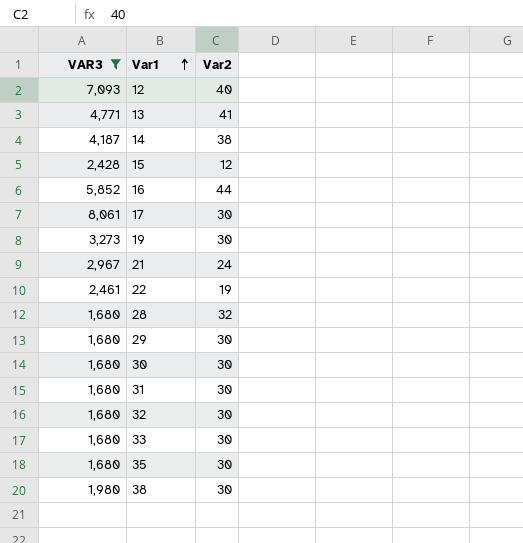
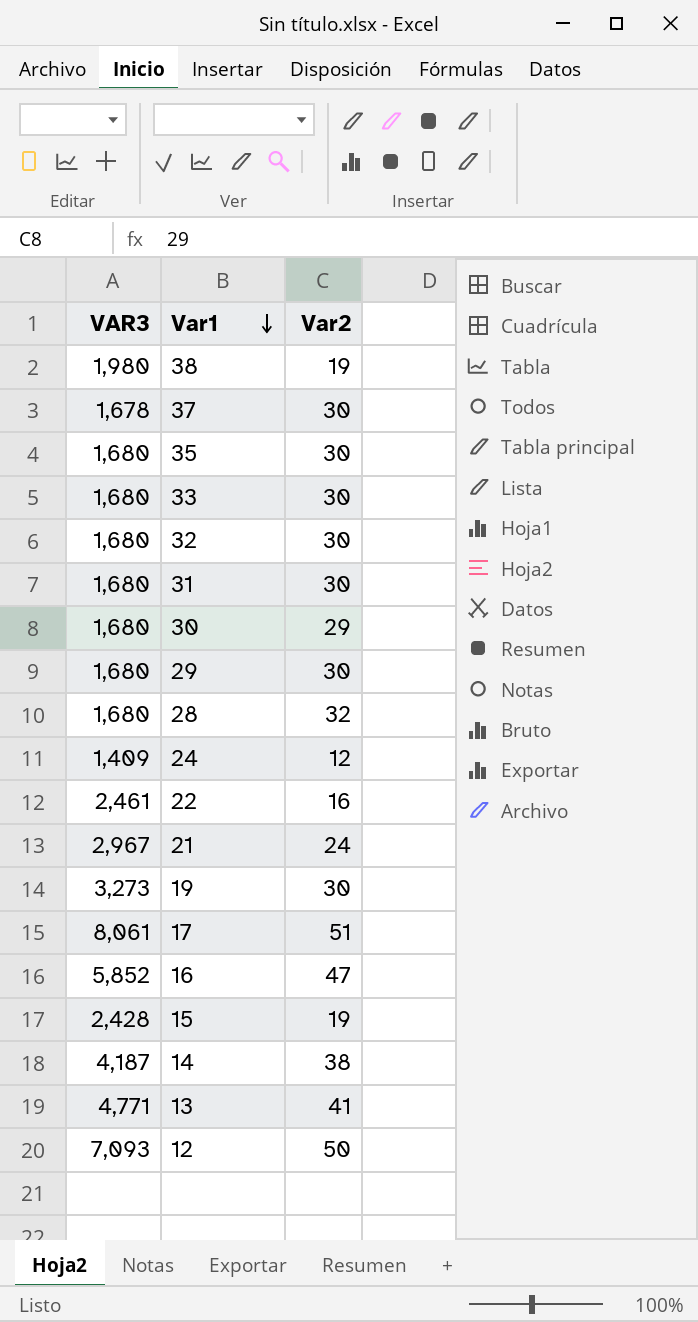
filter: VAR3 >= 1,680 -> none
row order: Var1 ascending -> Var1 descending
38 | Var2: 30 -> 19
30 | Var2: 30 -> 29
22 | Var2: 19 -> 16
17 | Var2: 30 -> 51
16 | Var2: 44 -> 47
15 | Var2: 12 -> 19
12 | Var2: 40 -> 50

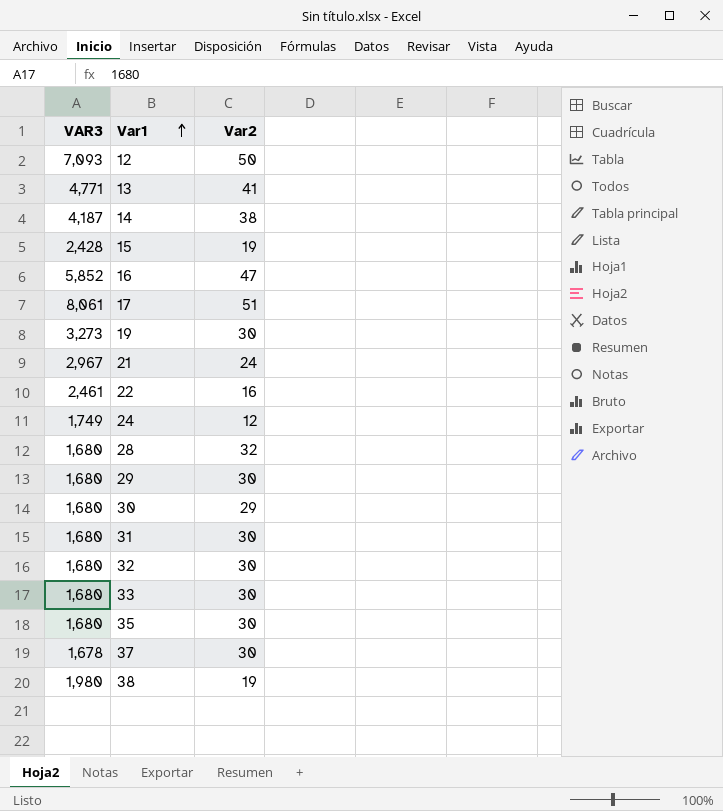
row order: Var1 descending -> Var1 ascending
24 | VAR3: 1,409 -> 1,749

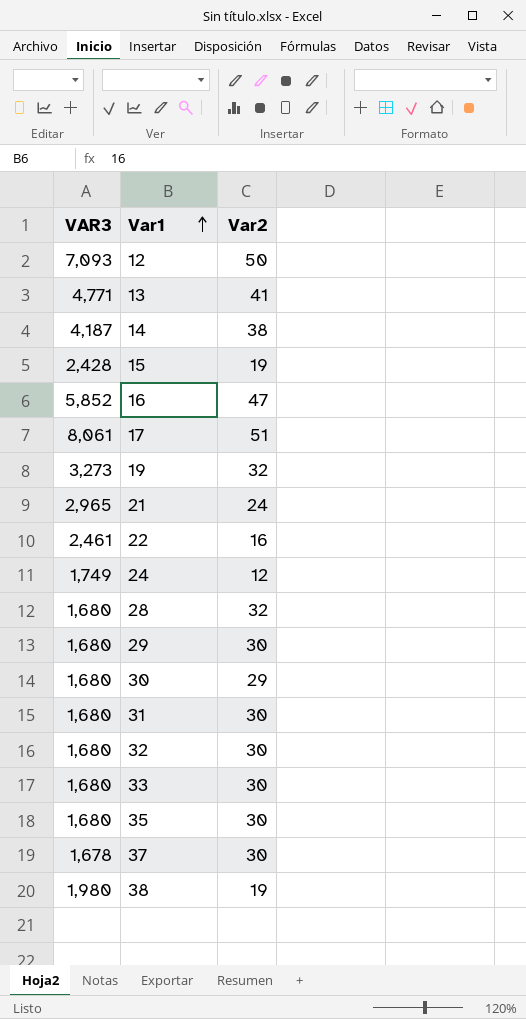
19 | Var2: 30 -> 32
21 | VAR3: 2,967 -> 2,965

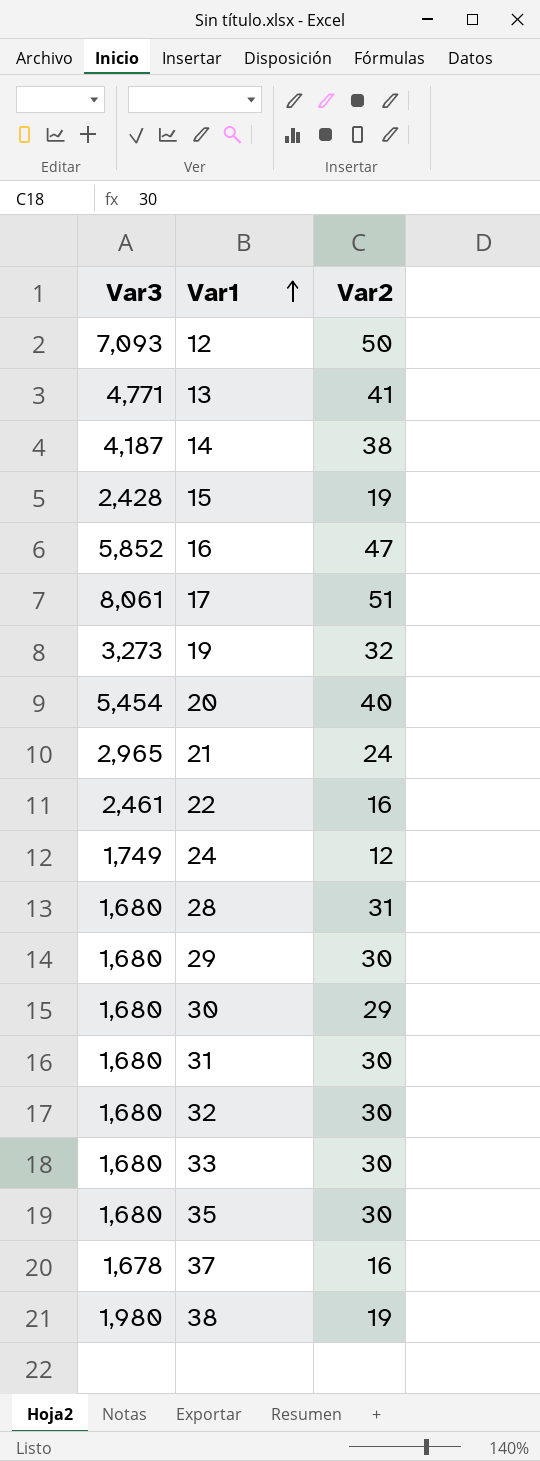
column name: VAR3 -> Var3
row 20: none -> 5,454 | 40
28 | Var2: 32 -> 31
37 | Var2: 30 -> 16

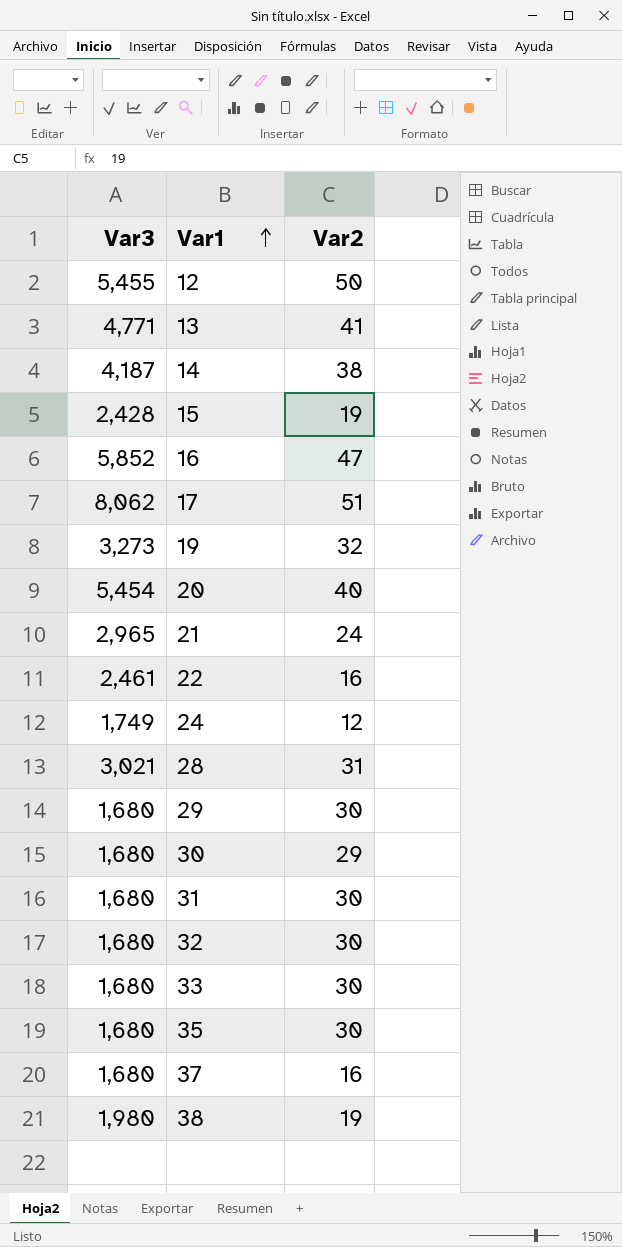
12 | Var3: 7,093 -> 5,455
17 | Var3: 8,061 -> 8,062
28 | Var3: 1,680 -> 3,021
37 | Var3: 1,678 -> 1,680

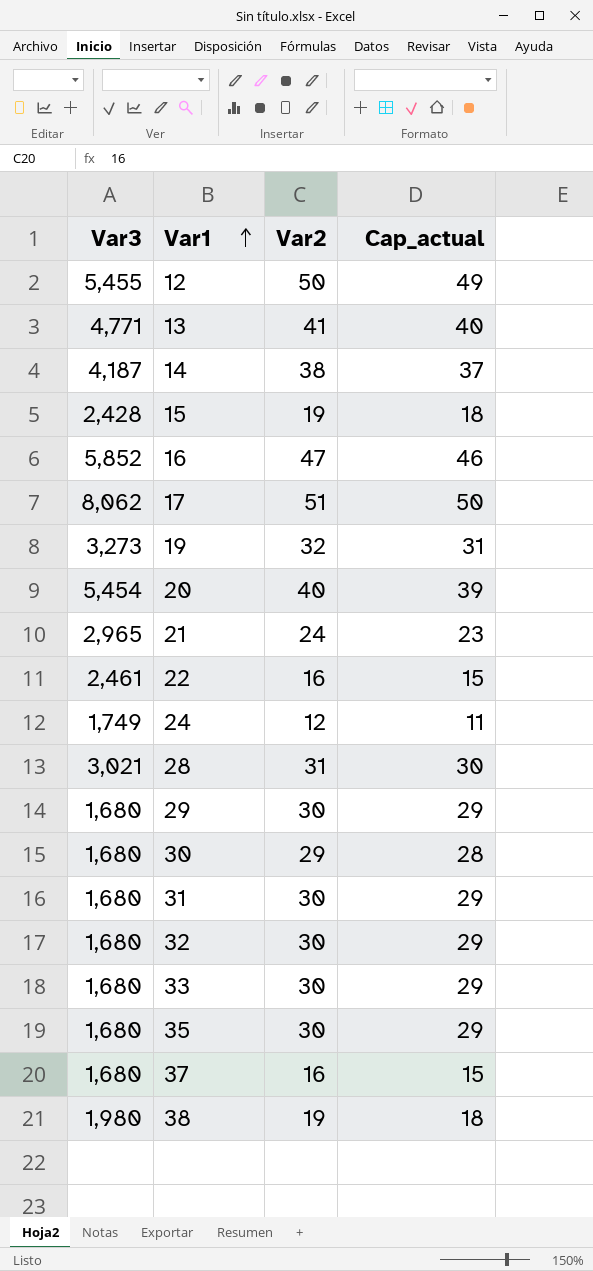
column Cap_actual | formula: none -> [Var2] - 1

